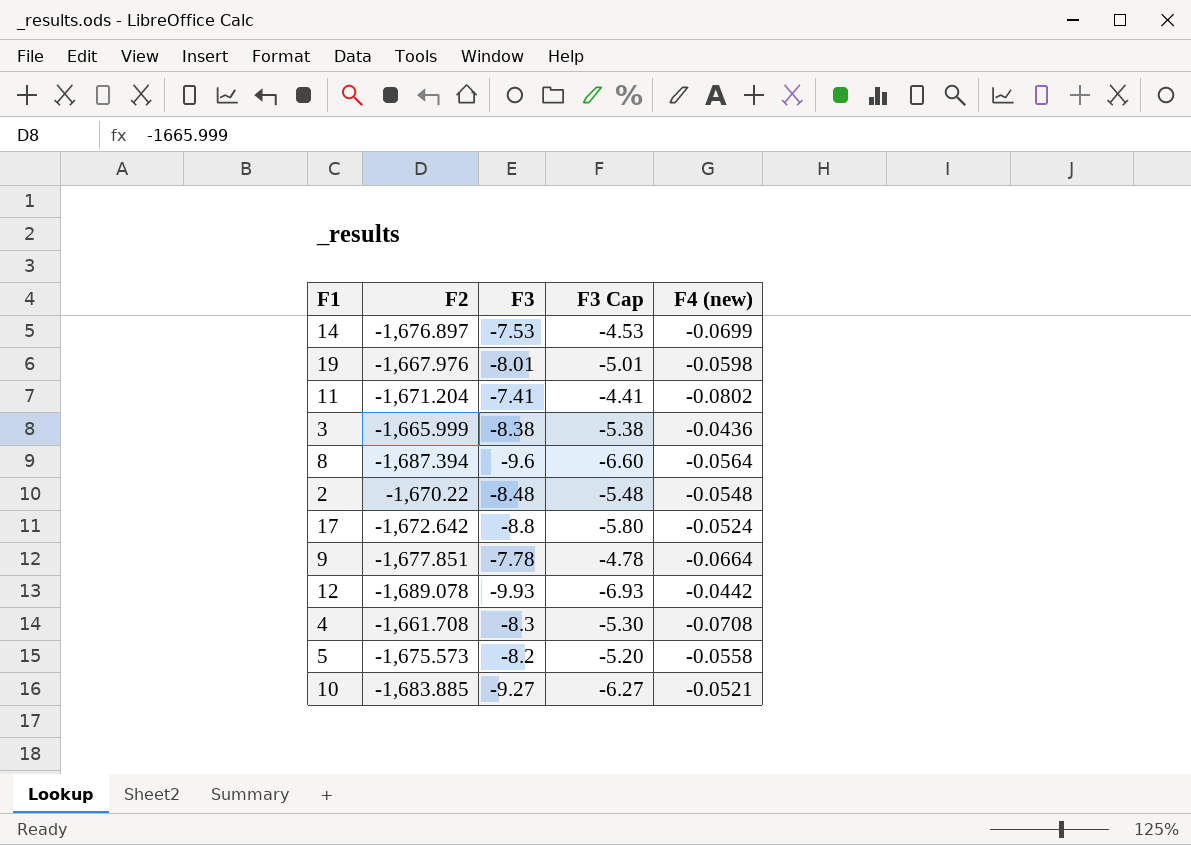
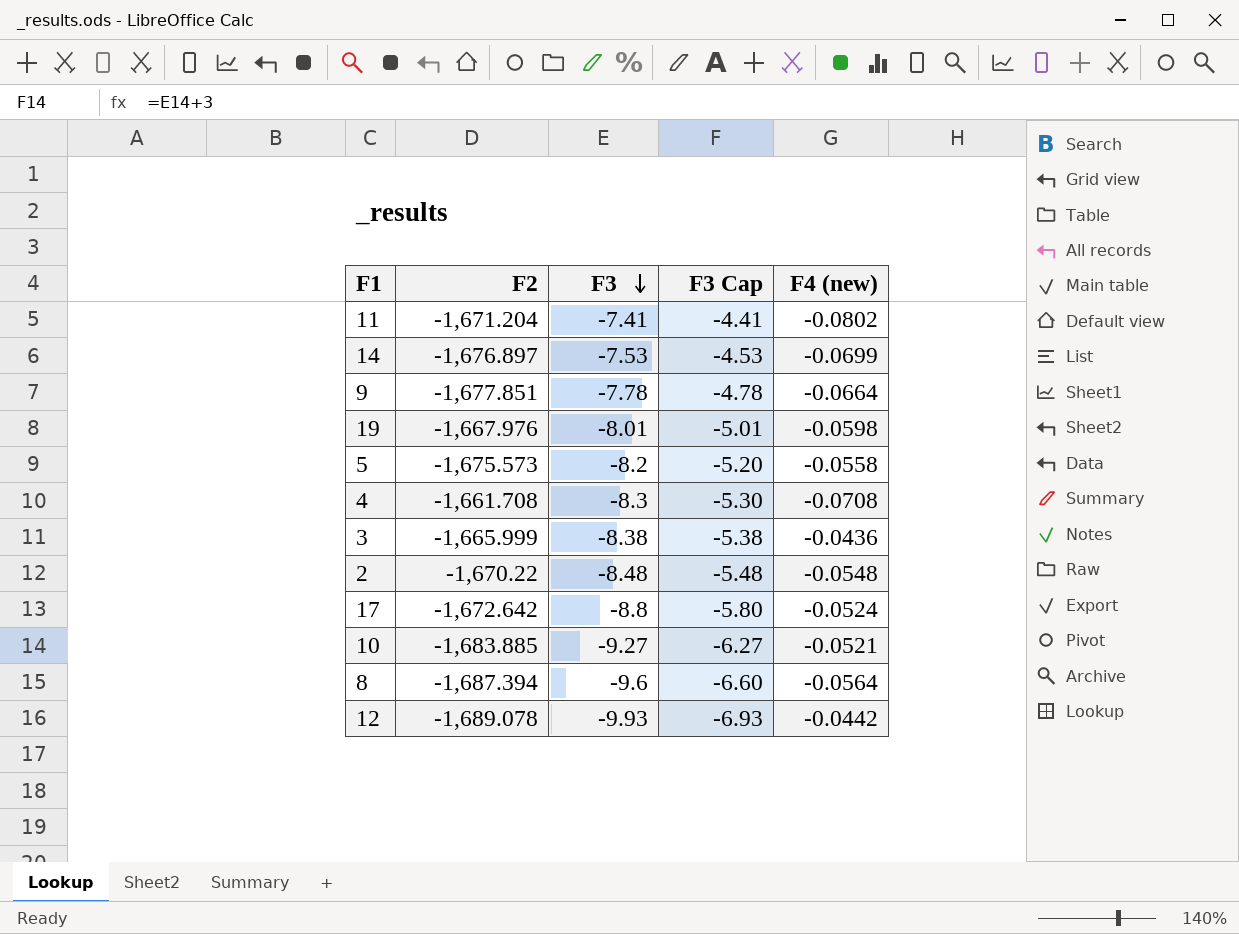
row order: none -> F3 descending

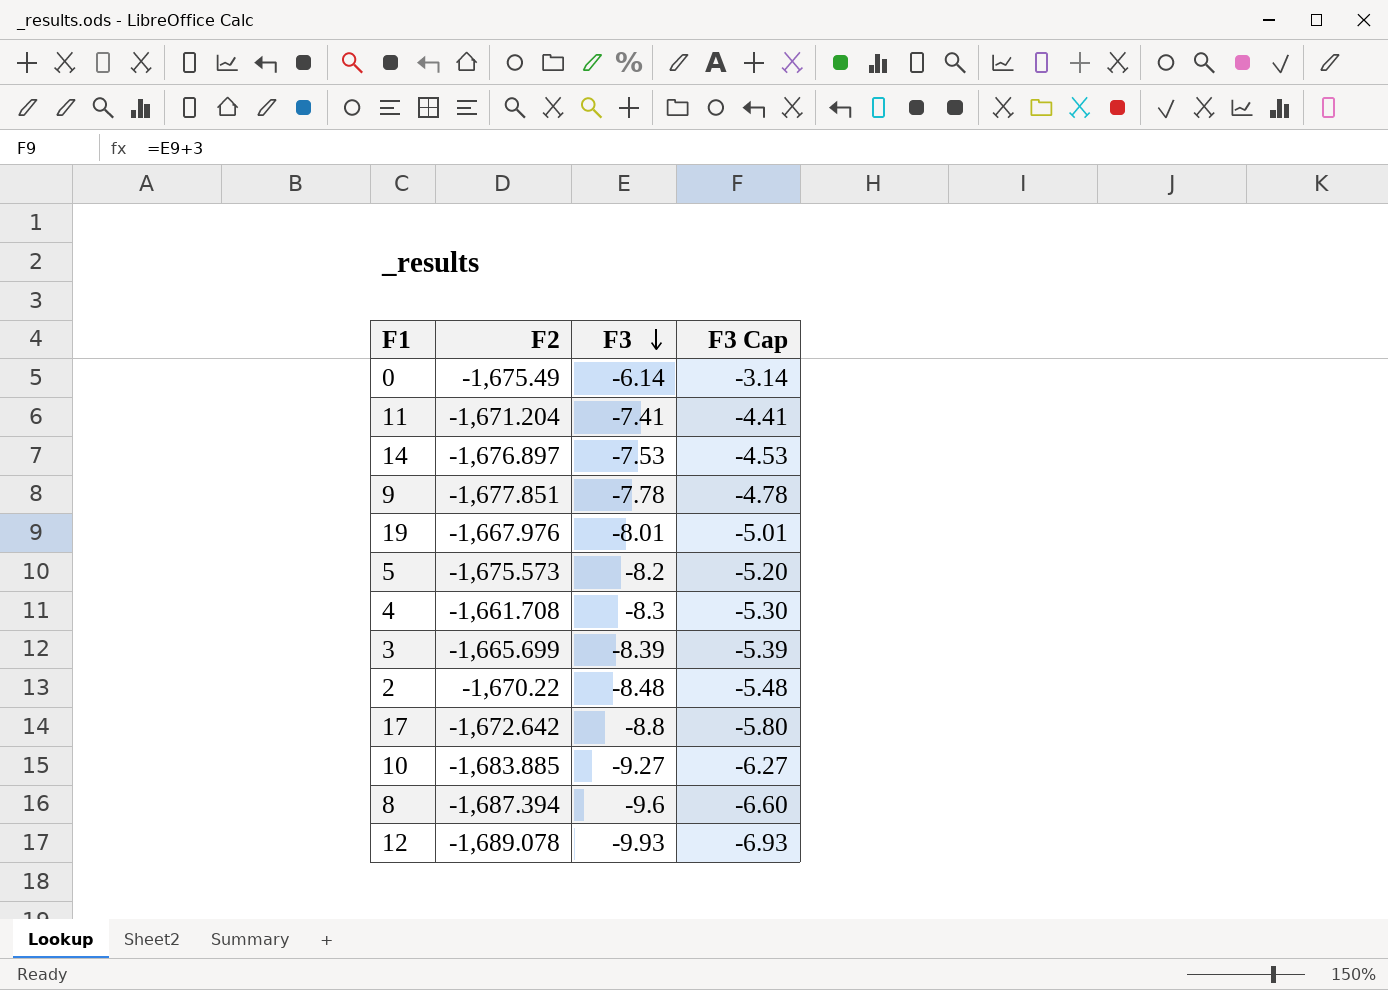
column F4 (new) | position: 5 -> none
row 0: none -> -1,675.49 | -6.14 | -3.14
3 | F2: -1,665.999 -> -1,665.699
3 | F3: -8.38 -> -8.39
3 | F3 Cap: -5.38 -> -5.39

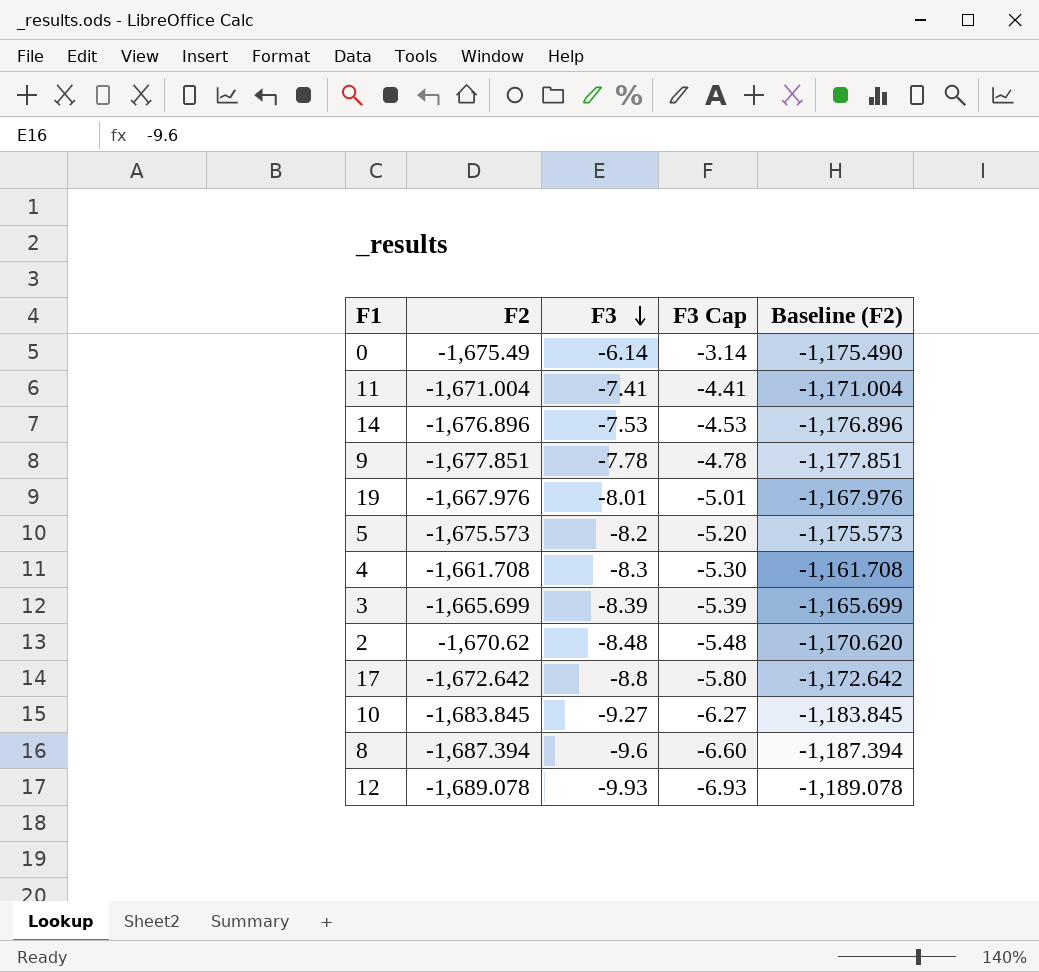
column Baseline (F2) | formula: none -> [F2] + 500
11 | F2: -1,671.204 -> -1,671.004
14 | F2: -1,676.897 -> -1,676.896
2 | F2: -1,670.22 -> -1,670.62
10 | F2: -1,683.885 -> -1,683.845

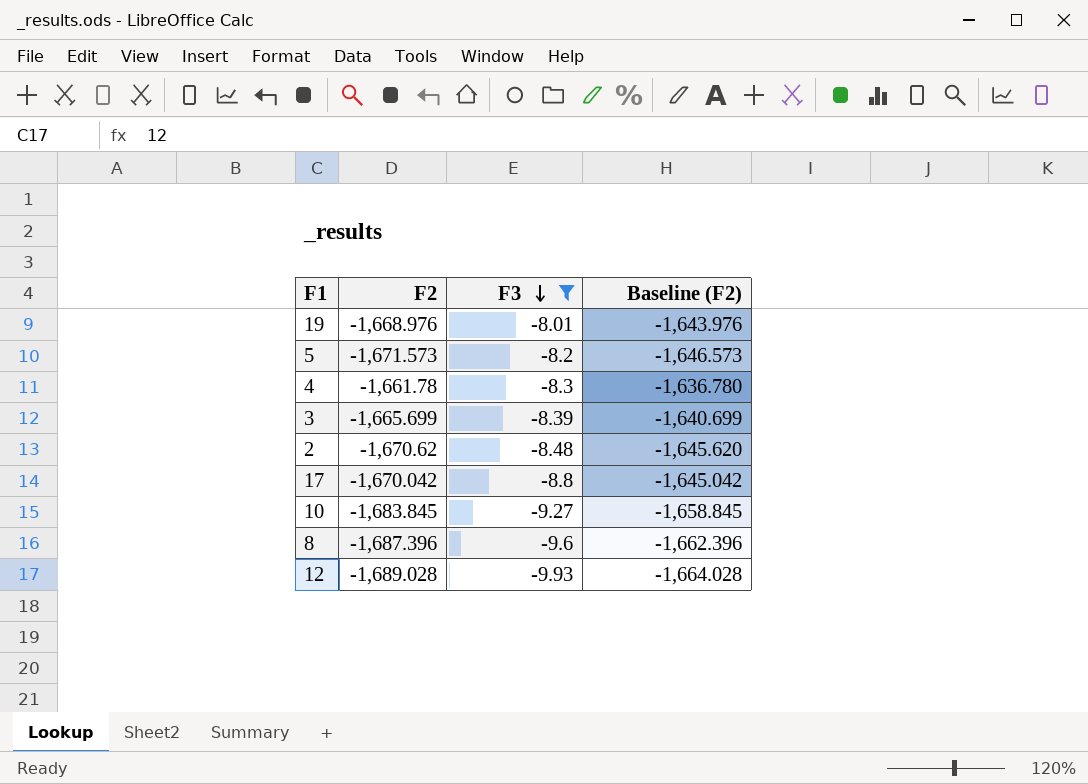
filter: none -> F3 <= -8.01
column F3 Cap | formula: [F3] + 3 -> none
column Baseline (F2) | formula: [F2] + 500 -> [F2] + 25
19 | F2: -1,667.976 -> -1,668.976
5 | F2: -1,675.573 -> -1,671.573
4 | F2: -1,661.708 -> -1,661.78
17 | F2: -1,672.642 -> -1,670.042
8 | F2: -1,687.394 -> -1,687.396
12 | F2: -1,689.078 -> -1,689.028

